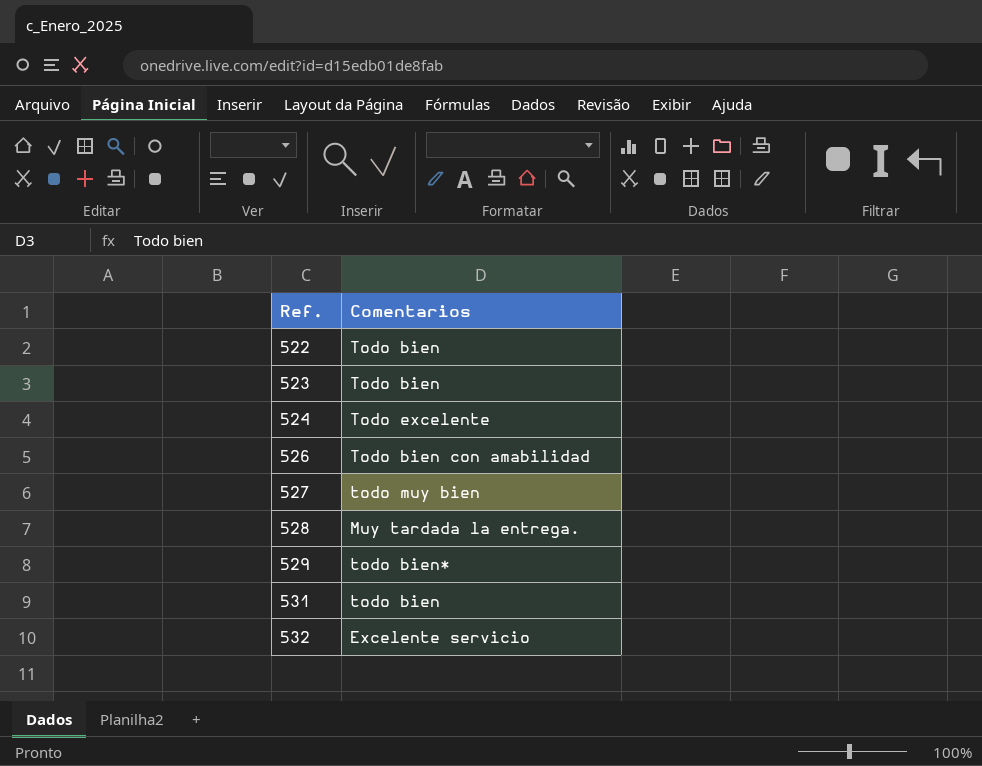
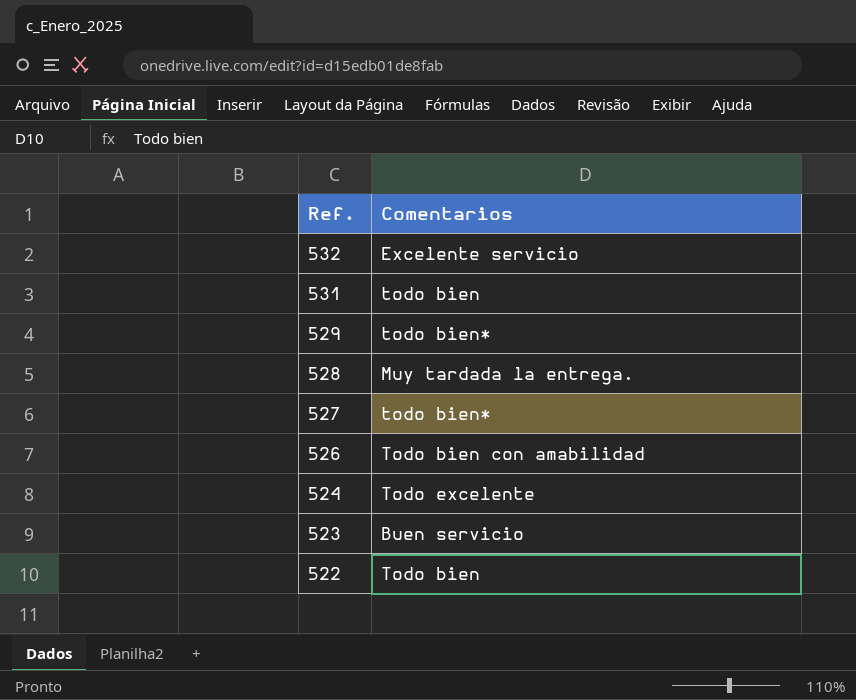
row order: Ref. ascending -> Ref. descending
527 | Comentarios: todo muy bien -> todo bien*
523 | Comentarios: Todo bien -> Buen servicio

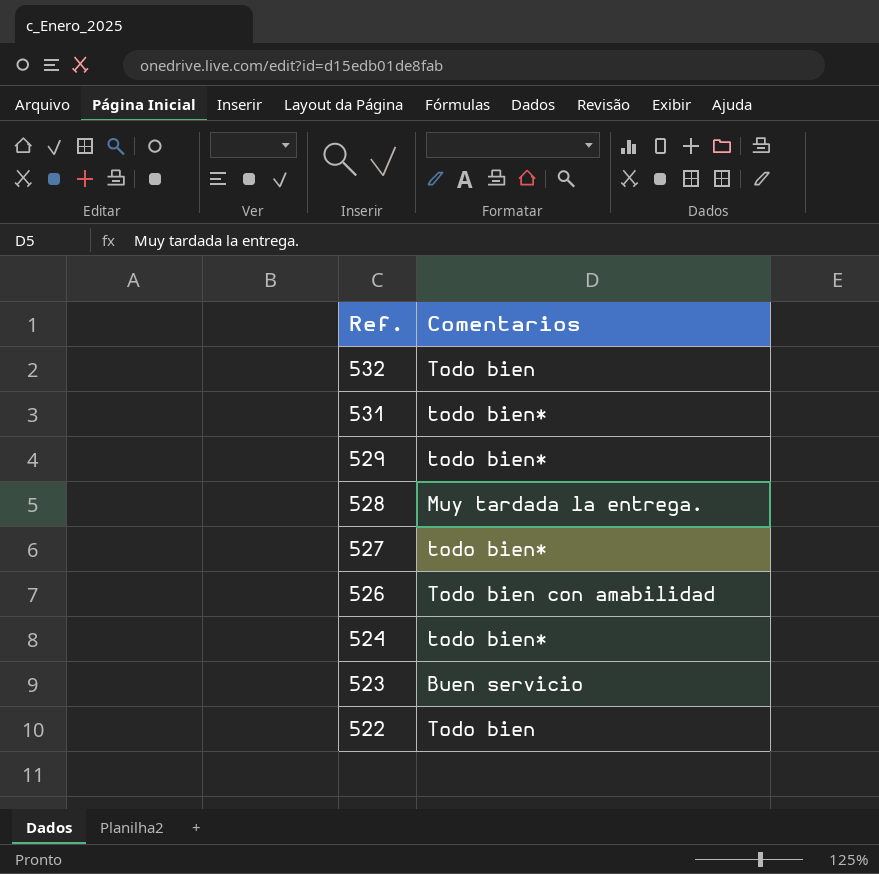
532 | Comentarios: Excelente servicio -> Todo bien
531 | Comentarios: todo bien -> todo bien*
524 | Comentarios: Todo excelente -> todo bien*

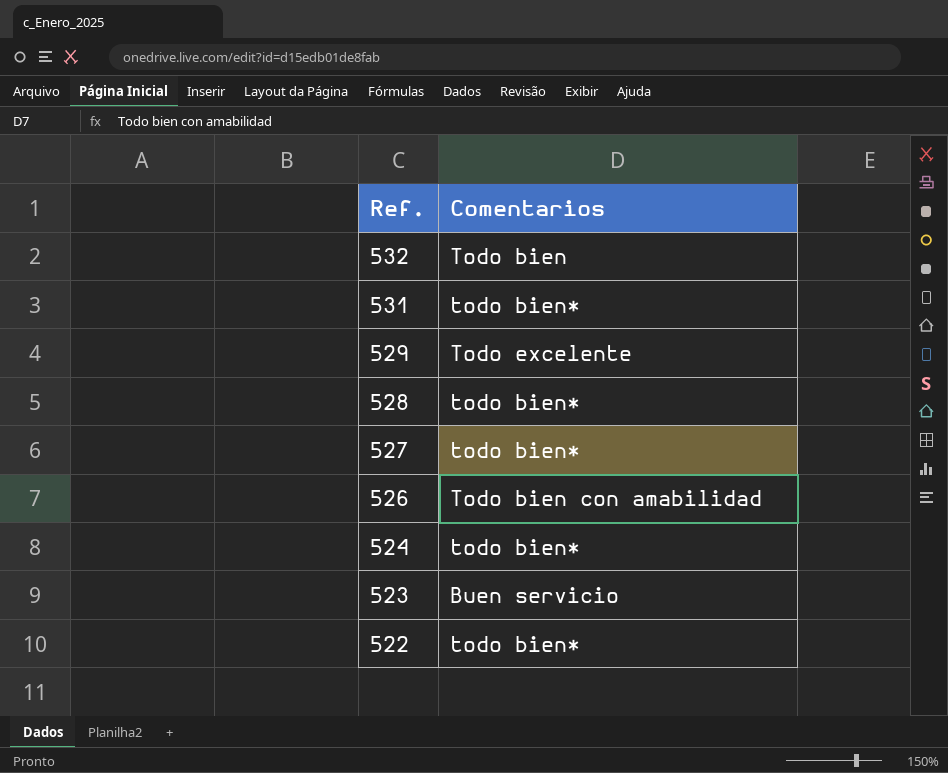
529 | Comentarios: todo bien* -> Todo excelente
528 | Comentarios: Muy tardada la entrega. -> todo bien*
522 | Comentarios: Todo bien -> todo bien*

